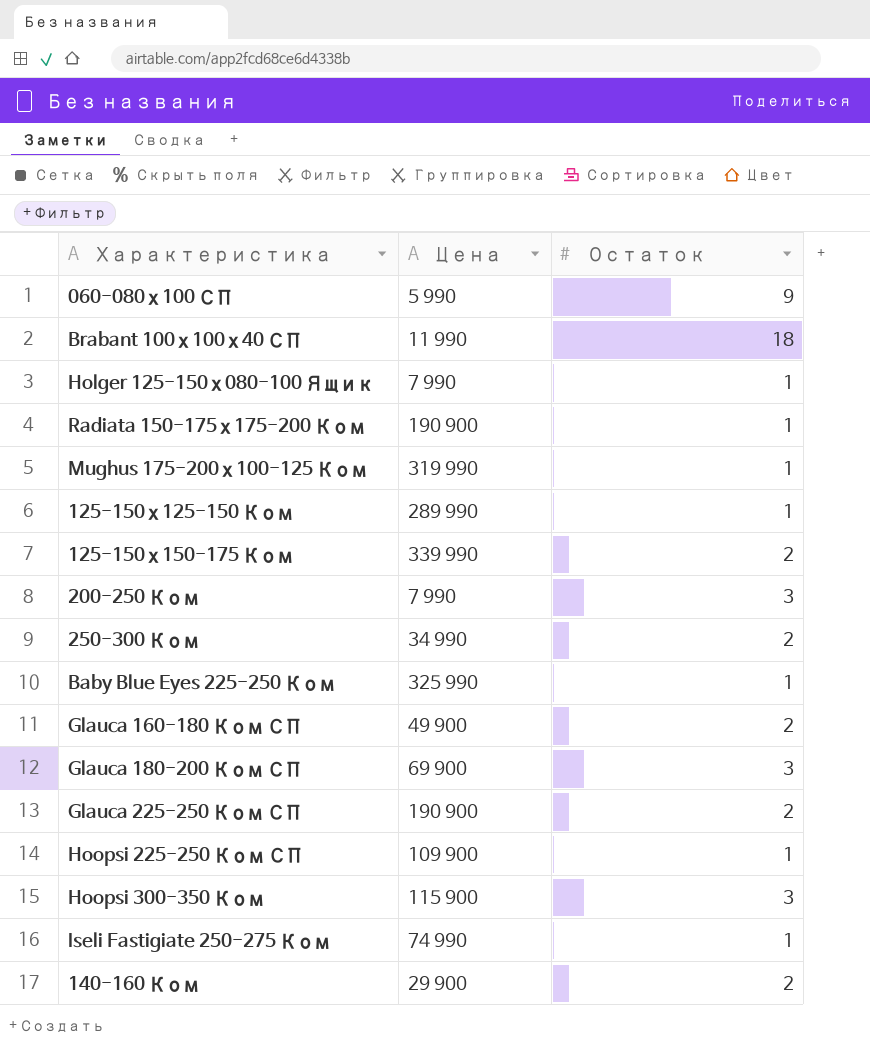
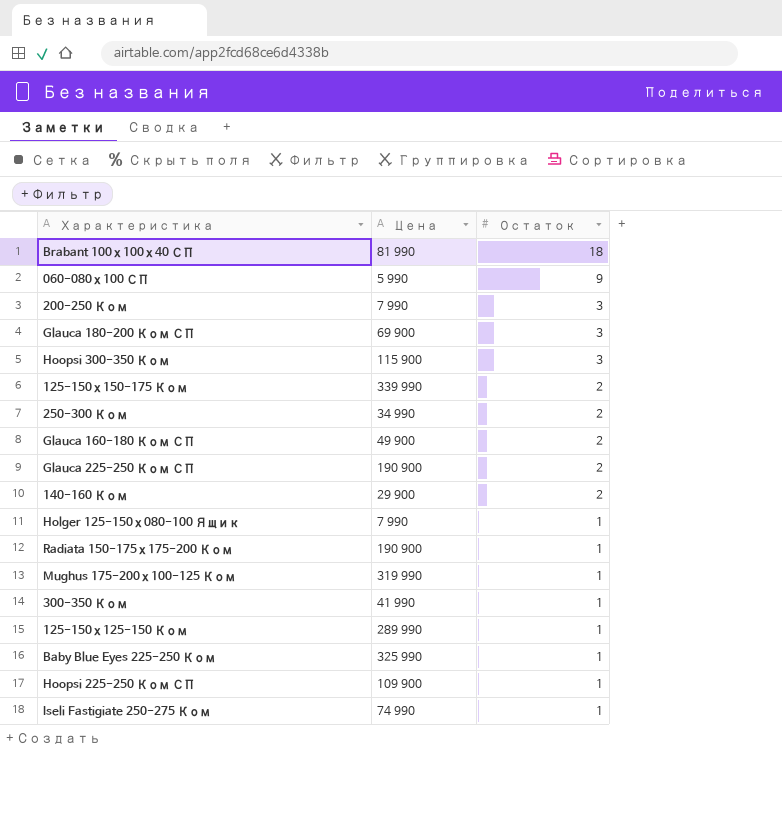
row order: none -> Остаток descending
Brabant 100х100х40 СП | Цена: 11 990 -> 81 990
row 300-350 Ком: none -> 41 990 | 1

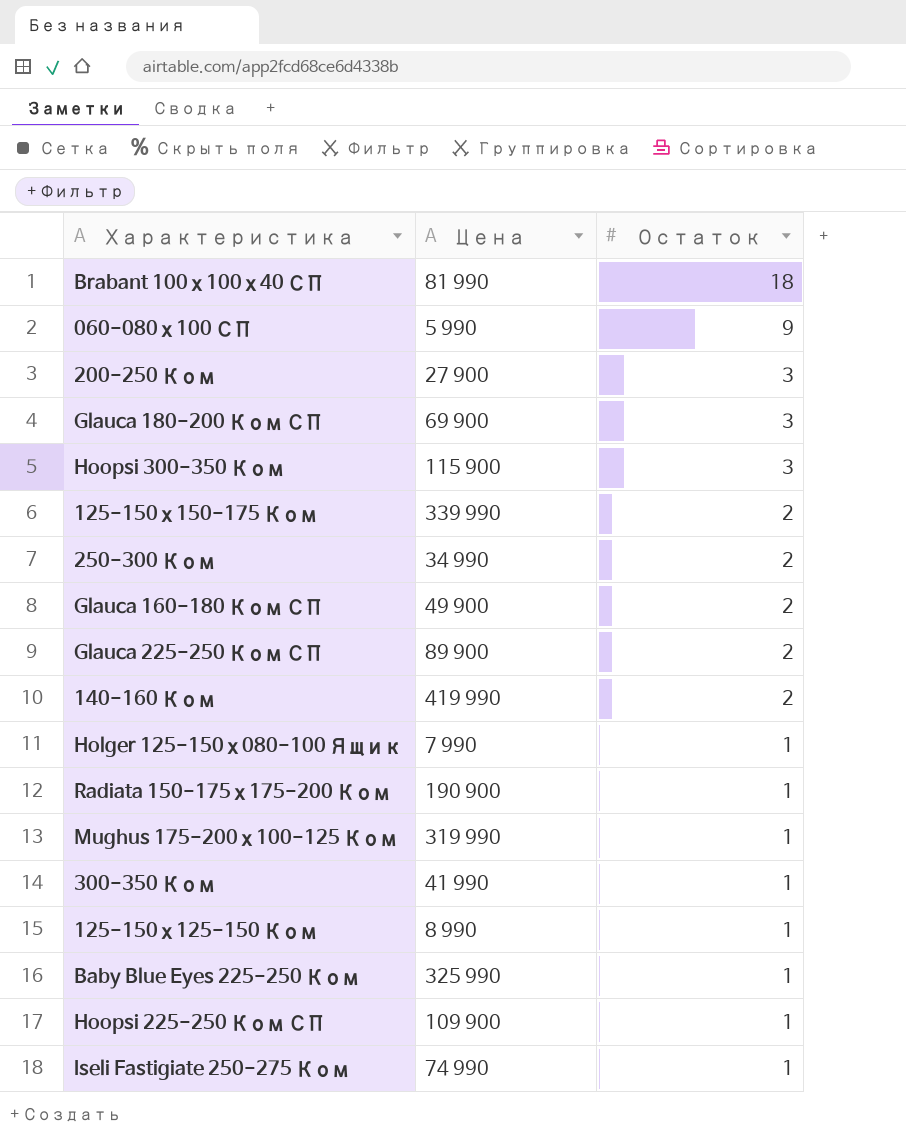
200-250 Ком | Цена: 7 990 -> 27 900
Glauca 225-250 Ком СП | Цена: 190 900 -> 89 900
140-160 Ком | Цена: 29 900 -> 419 990
125-150х125-150 Ком | Цена: 289 990 -> 8 990

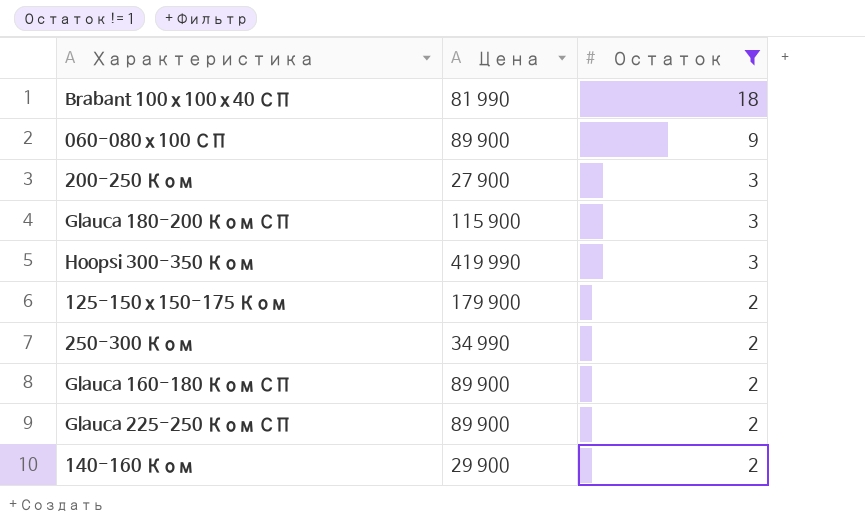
filter: none -> Остаток != 1
060-080х100 СП | Цена: 5 990 -> 89 900
Glauca 180-200 Ком СП | Цена: 69 900 -> 115 900
Hoopsi 300-350 Ком | Цена: 115 900 -> 419 990
125-150х150-175 Ком | Цена: 339 990 -> 179 900
Glauca 160-180 Ком СП | Цена: 49 900 -> 89 900
140-160 Ком | Цена: 419 990 -> 29 900

